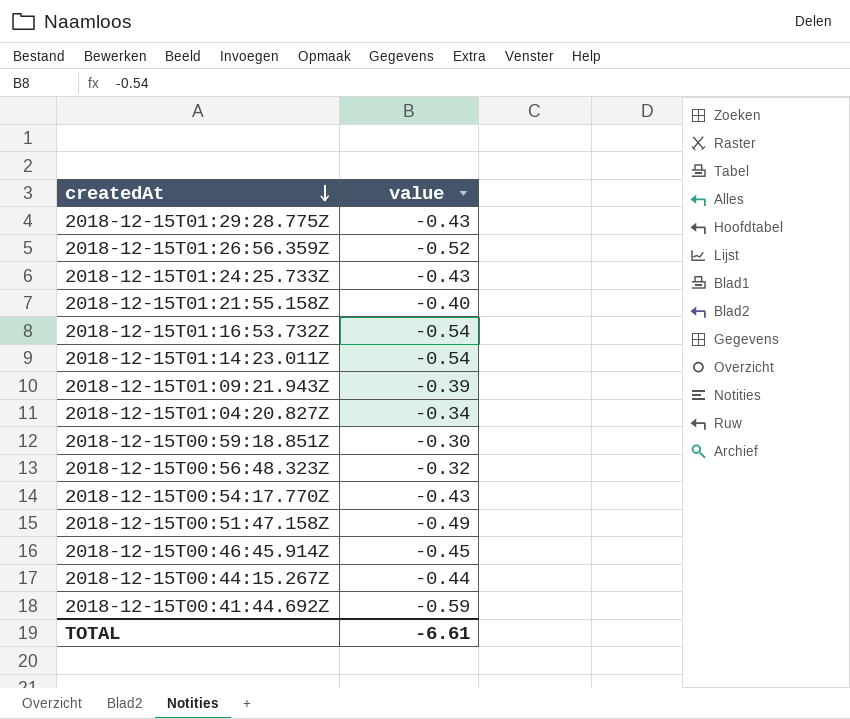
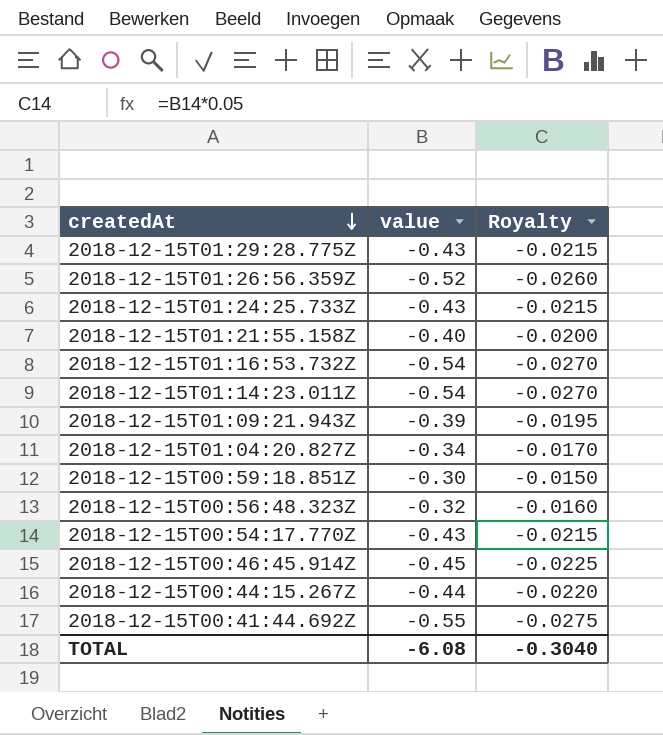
column Royalty | formula: none -> [value] * 0.05
row 2018-12-15T00:51:47.158Z: -0.49 -> none
2018-12-15T00:41:44.692Z | value: -0.59 -> -0.55
TOTAL | value: -6.61 -> -6.08

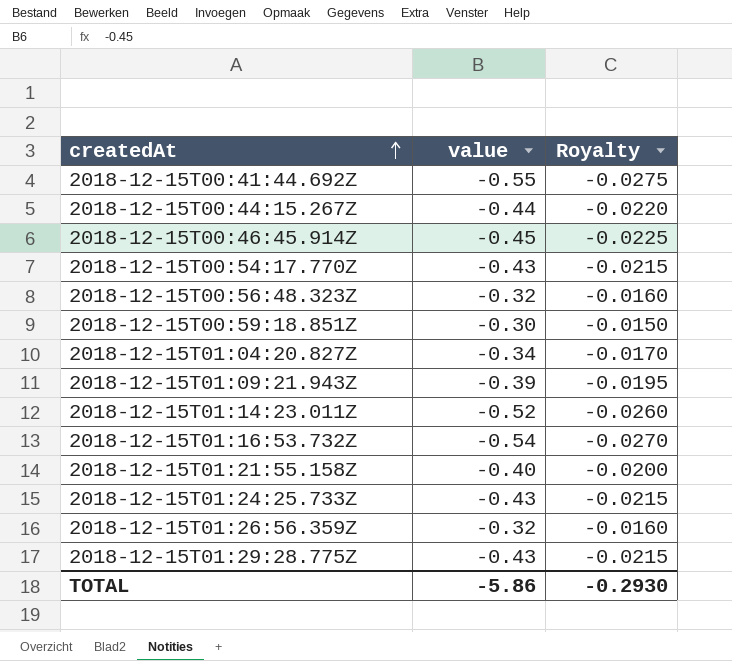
row order: createdAt descending -> createdAt ascending
2018-12-15T01:14:23.011Z | value: -0.54 -> -0.52
2018-12-15T01:14:23.011Z | Royalty: -0.0270 -> -0.0260
2018-12-15T01:26:56.359Z | value: -0.52 -> -0.32
2018-12-15T01:26:56.359Z | Royalty: -0.0260 -> -0.0160
TOTAL | value: -6.08 -> -5.86
TOTAL | Royalty: -0.3040 -> -0.2930

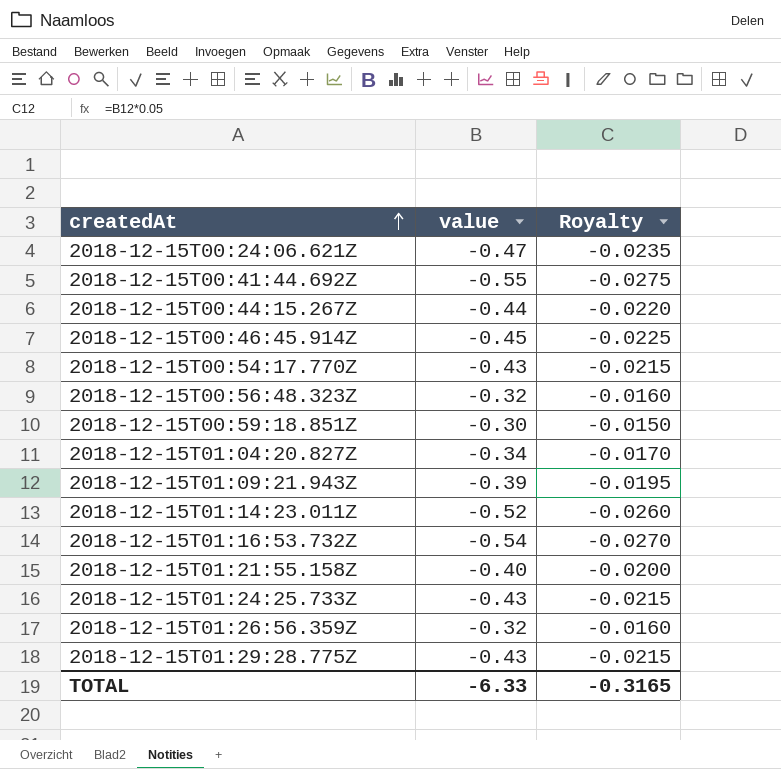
row 2018-12-15T00:24:06.621Z: none -> -0.47 | -0.0235
TOTAL | value: -5.86 -> -6.33
TOTAL | Royalty: -0.2930 -> -0.3165

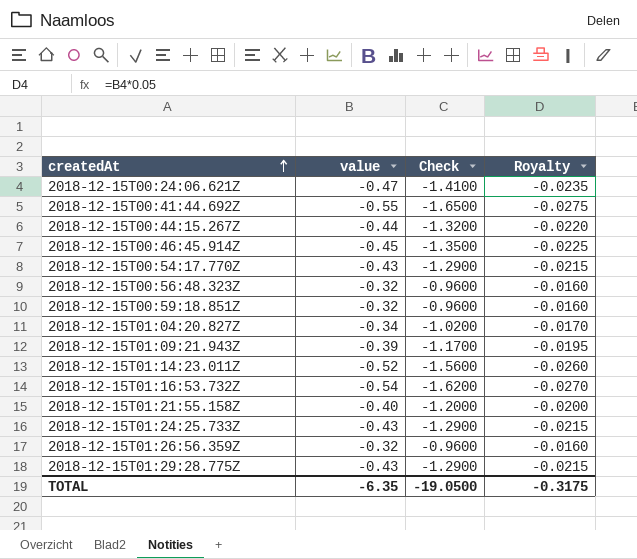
column Check | formula: none -> [value] * 3
2018-12-15T00:59:18.851Z | value: -0.30 -> -0.32
2018-12-15T00:59:18.851Z | Royalty: -0.0150 -> -0.0160
TOTAL | value: -6.33 -> -6.35
TOTAL | Royalty: -0.3165 -> -0.3175

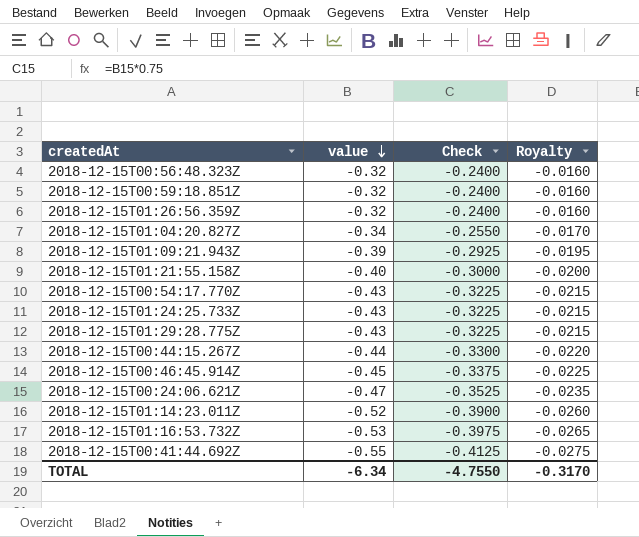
row order: createdAt ascending -> value descending
column Check | formula: [value] * 3 -> [value] * 0.75
2018-12-15T01:16:53.732Z | value: -0.54 -> -0.53
2018-12-15T01:16:53.732Z | Royalty: -0.0270 -> -0.0265
TOTAL | value: -6.35 -> -6.34
TOTAL | Check: -19.0500 -> -4.7550
TOTAL | Royalty: -0.3175 -> -0.3170

